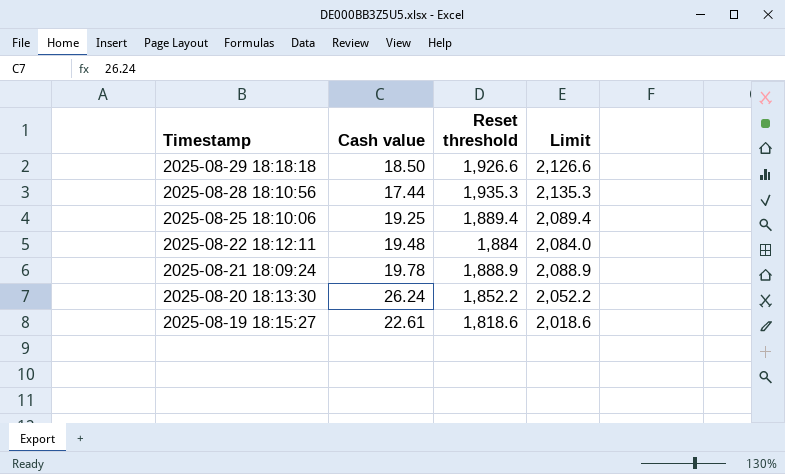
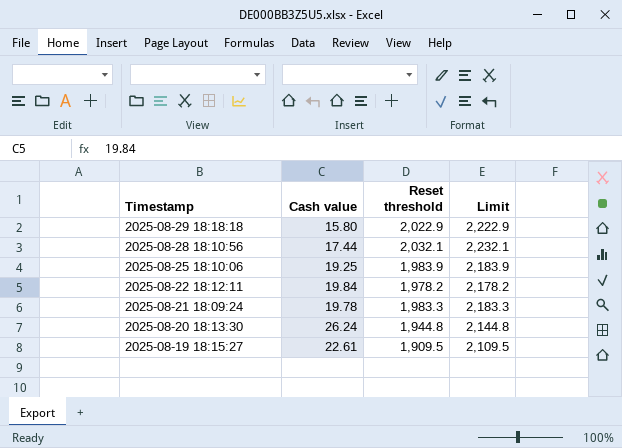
2025-08-29 18:18:18 | Cash value: 18.50 -> 15.80
2025-08-29 18:18:18 | Reset threshold: 1,926.6 -> 2,022.9
2025-08-29 18:18:18 | Limit: 2,126.6 -> 2,222.9
2025-08-28 18:10:56 | Reset threshold: 1,935.3 -> 2,032.1
2025-08-28 18:10:56 | Limit: 2,135.3 -> 2,232.1
2025-08-25 18:10:06 | Reset threshold: 1,889.4 -> 1,983.9
2025-08-25 18:10:06 | Limit: 2,089.4 -> 2,183.9
2025-08-22 18:12:11 | Cash value: 19.48 -> 19.84
2025-08-22 18:12:11 | Reset threshold: 1,884 -> 1,978.2
2025-08-22 18:12:11 | Limit: 2,084.0 -> 2,178.2
2025-08-21 18:09:24 | Reset threshold: 1,888.9 -> 1,983.3
2025-08-21 18:09:24 | Limit: 2,088.9 -> 2,183.3
2025-08-20 18:13:30 | Reset threshold: 1,852.2 -> 1,944.8
2025-08-20 18:13:30 | Limit: 2,052.2 -> 2,144.8
2025-08-19 18:15:27 | Reset threshold: 1,818.6 -> 1,909.5
2025-08-19 18:15:27 | Limit: 2,018.6 -> 2,109.5

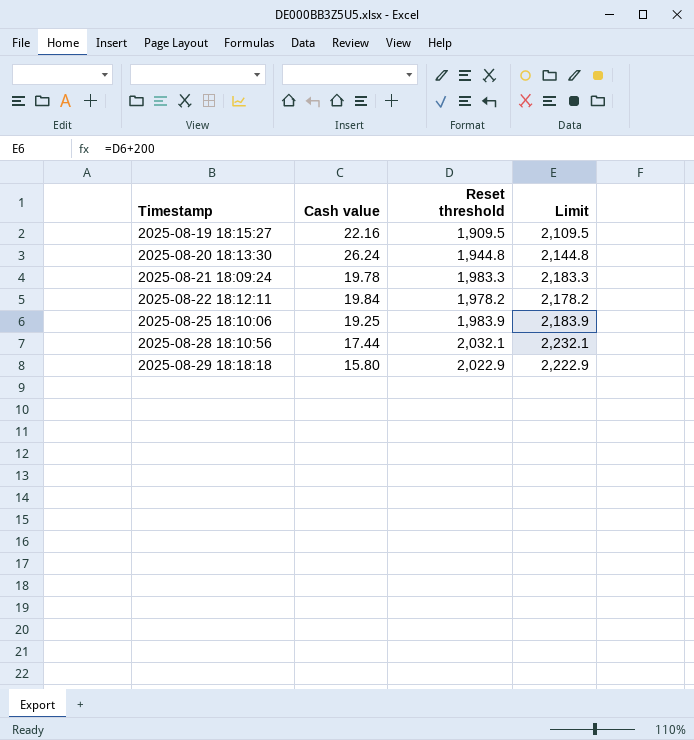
row order: Timestamp descending -> Timestamp ascending
2025-08-19 18:15:27 | Cash value: 22.61 -> 22.16

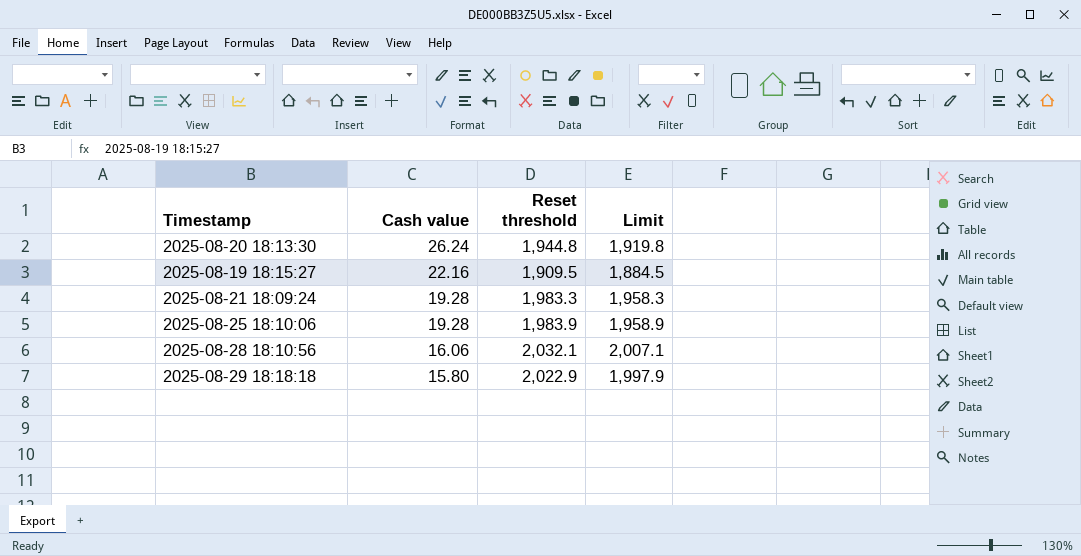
row order: Timestamp ascending -> Cash value descending
column Limit | formula: [Reset threshold] + 200 -> [Reset threshold] - 25
row 2025-08-22 18:12:11: 19.84 | 1,978.2 | 2,178.2 -> none
2025-08-21 18:09:24 | Cash value: 19.78 -> 19.28
2025-08-25 18:10:06 | Cash value: 19.25 -> 19.28
2025-08-28 18:10:56 | Cash value: 17.44 -> 16.06

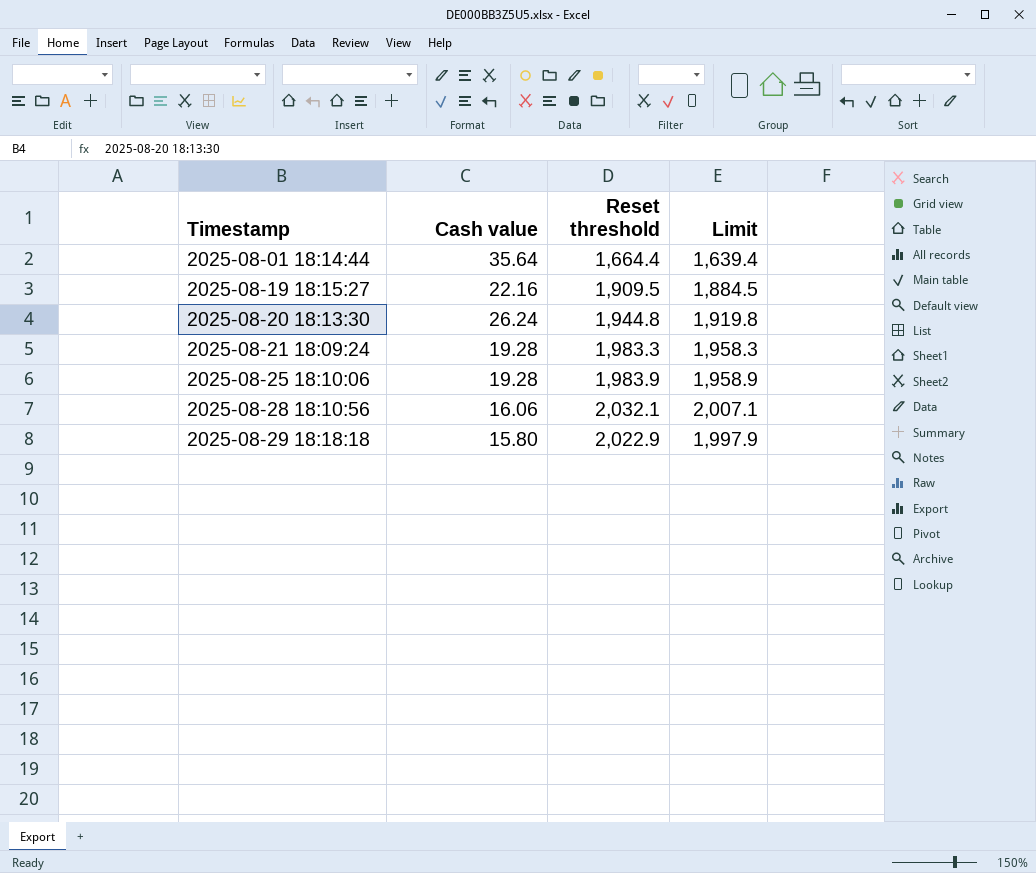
row order: Cash value descending -> Timestamp ascending
row 2025-08-01 18:14:44: none -> 35.64 | 1,664.4 | 1,639.4

